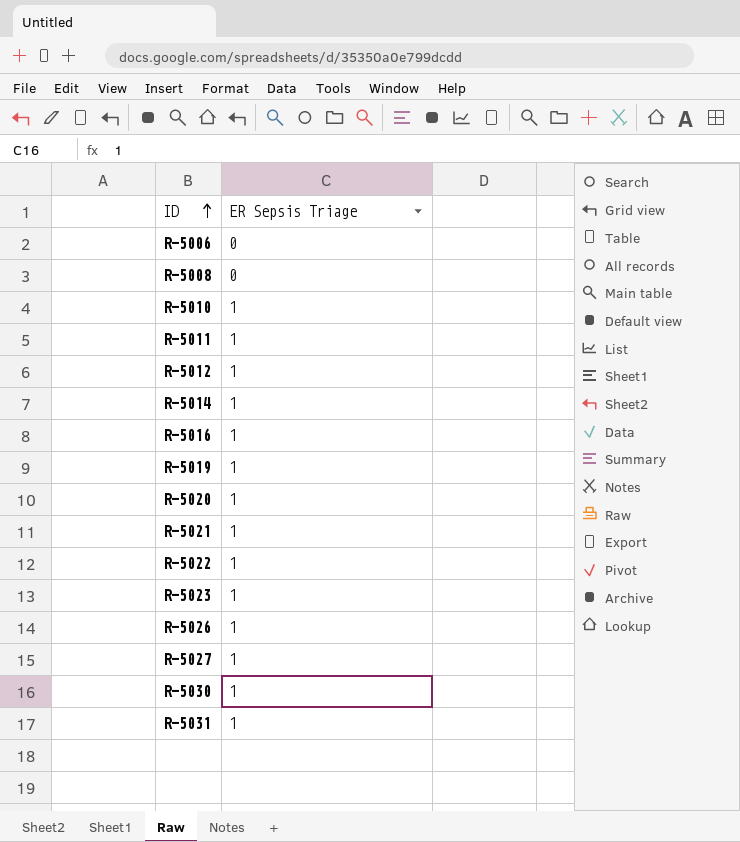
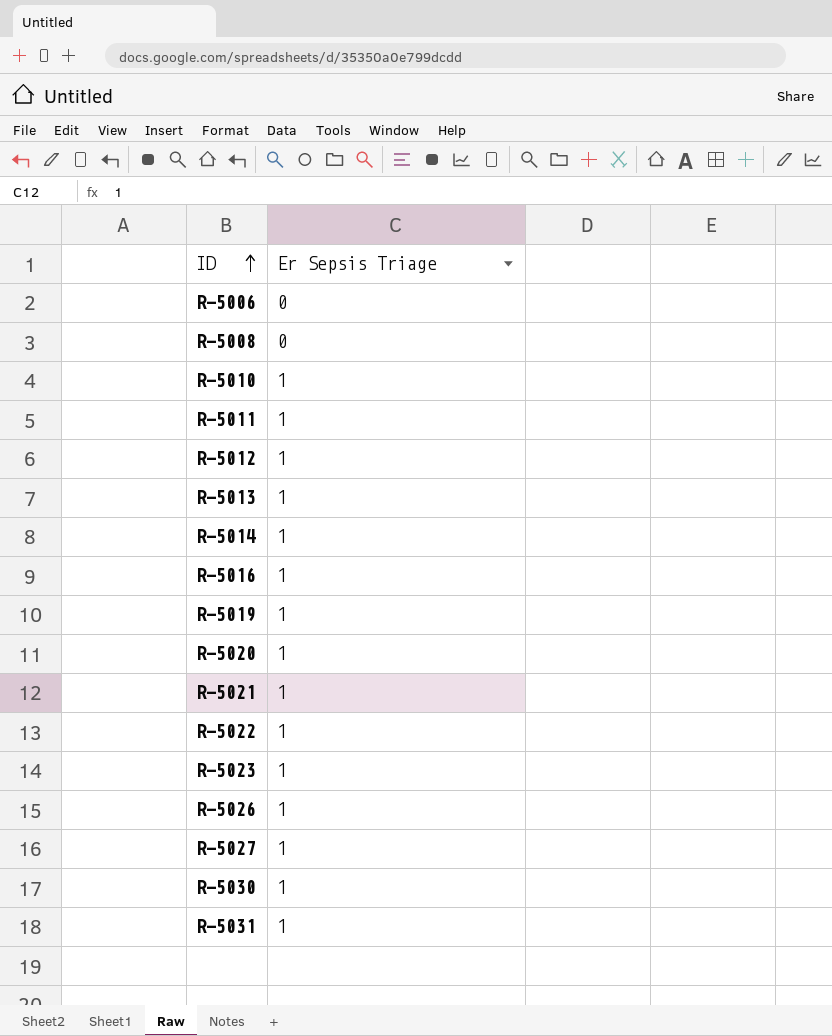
column name: ER Sepsis Triage -> Er Sepsis Triage
row R-5013: none -> 1

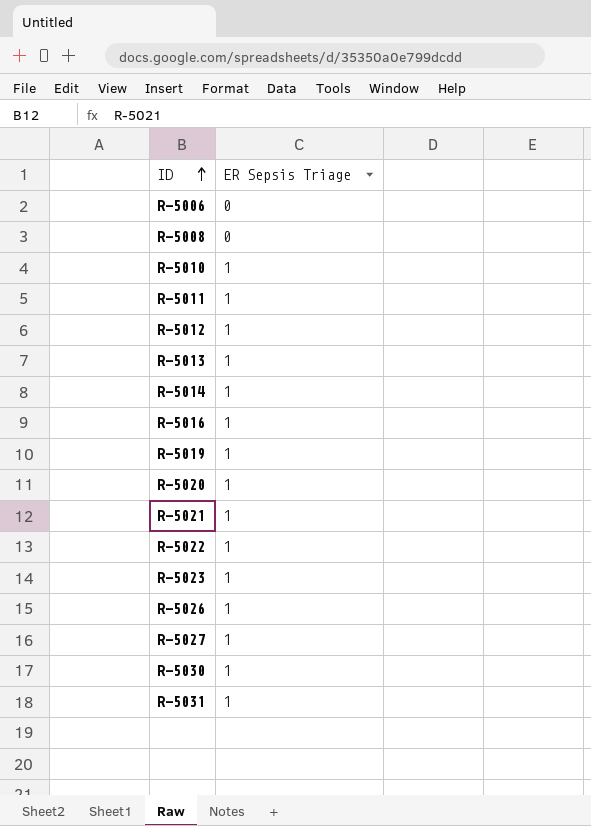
column name: Er Sepsis Triage -> ER Sepsis Triage

